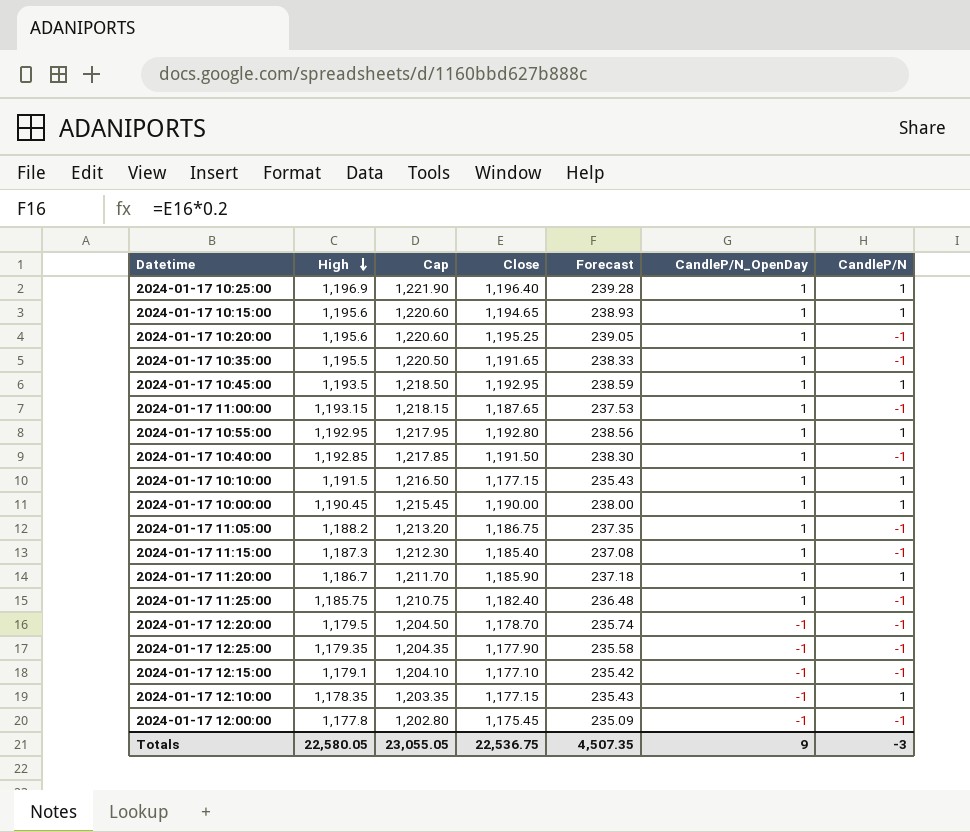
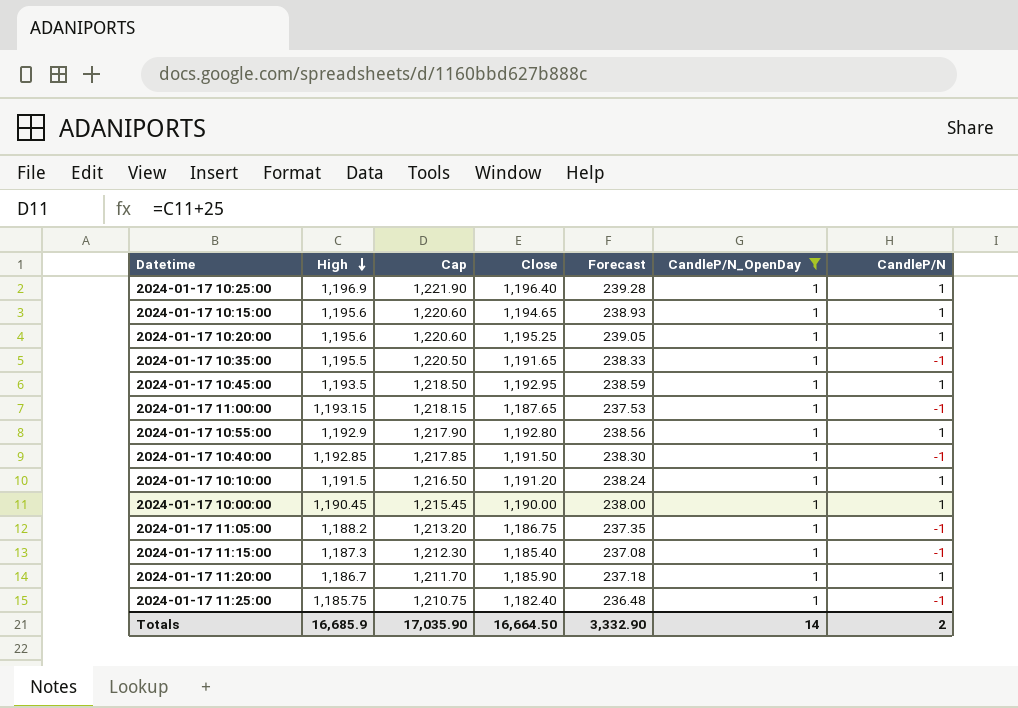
filter: none -> CandleP/N_OpenDay = 1
2024-01-17 10:20:00 | CandleP/N: -1 -> 1
2024-01-17 10:55:00 | High: 1,192.95 -> 1,192.9
2024-01-17 10:55:00 | Cap: 1,217.95 -> 1,217.90
2024-01-17 10:10:00 | Close: 1,177.15 -> 1,191.20
2024-01-17 10:10:00 | Forecast: 235.43 -> 238.24
Totals | High: 22,580.05 -> 16,685.9
Totals | Cap: 23,055.05 -> 17,035.90
Totals | Close: 22,536.75 -> 16,664.50
Totals | Forecast: 4,507.35 -> 3,332.90
Totals | CandleP/N_OpenDay: 9 -> 14
Totals | CandleP/N: -3 -> 2

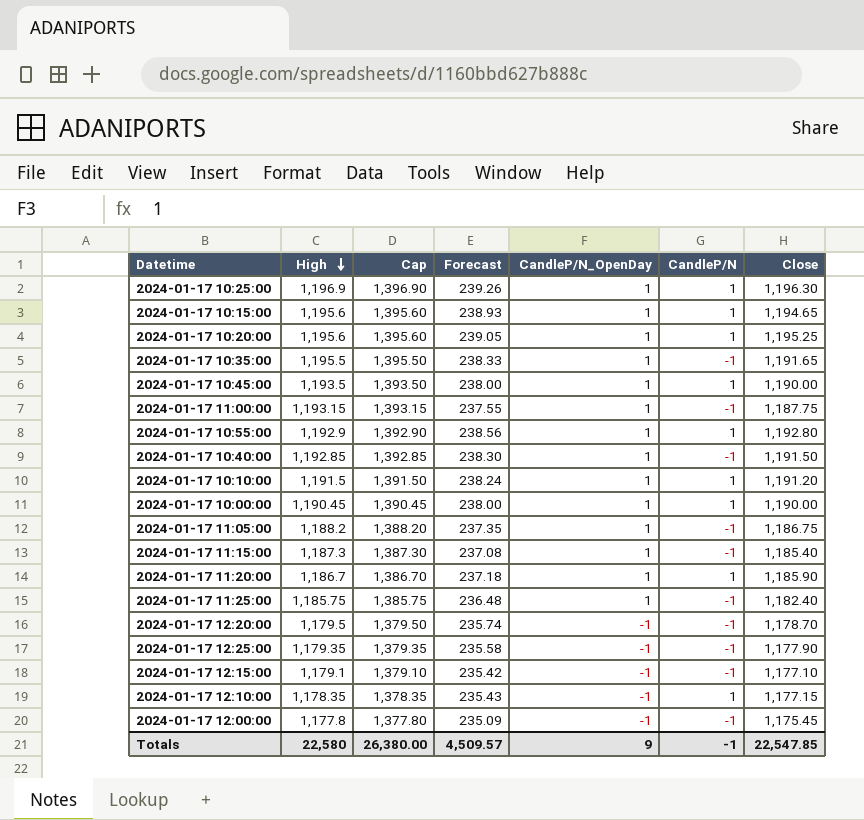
filter: CandleP/N_OpenDay = 1 -> none
column Cap | formula: [High] + 25 -> [High] + 200
column Close | position: 4 -> 7
2024-01-17 10:25:00 | Forecast: 239.28 -> 239.26
2024-01-17 10:25:00 | Close: 1,196.40 -> 1,196.30
2024-01-17 10:45:00 | Forecast: 238.59 -> 238.00
2024-01-17 10:45:00 | Close: 1,192.95 -> 1,190.00
2024-01-17 11:00:00 | Forecast: 237.53 -> 237.55
2024-01-17 11:00:00 | Close: 1,187.65 -> 1,187.75
Totals | High: 16,685.9 -> 22,580
Totals | Cap: 17,035.90 -> 26,380.00
Totals | Forecast: 3,332.90 -> 4,509.57
Totals | CandleP/N_OpenDay: 14 -> 9
Totals | CandleP/N: 2 -> -1
Totals | Close: 16,664.50 -> 22,547.85

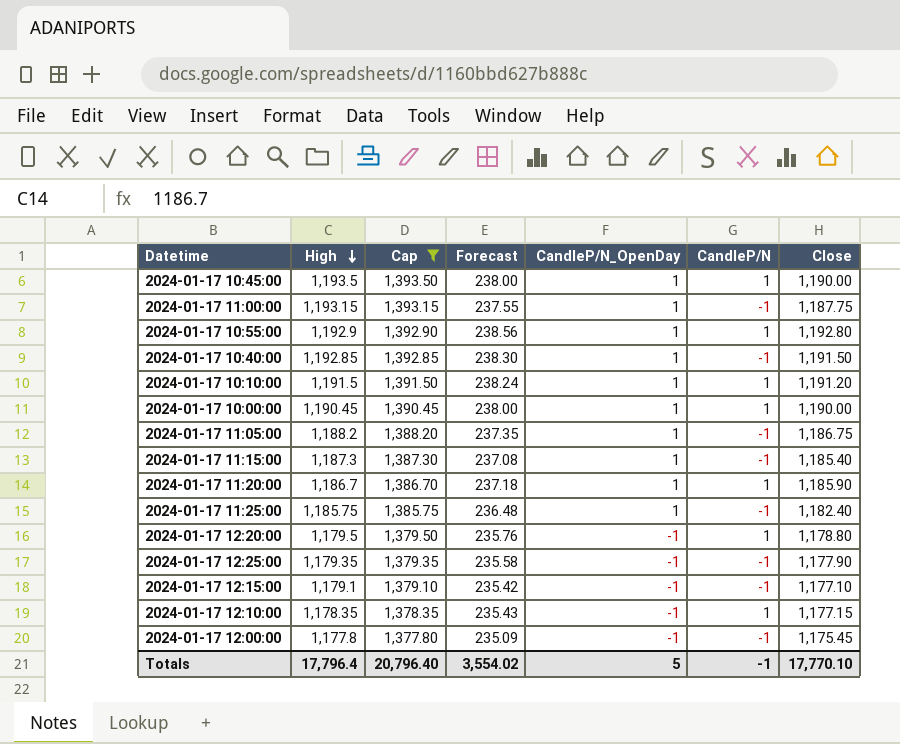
filter: none -> Cap <= 1,393.50
2024-01-17 12:20:00 | Forecast: 235.74 -> 235.76
2024-01-17 12:20:00 | CandleP/N: -1 -> 1
2024-01-17 12:20:00 | Close: 1,178.70 -> 1,178.80
Totals | High: 22,580 -> 17,796.4
Totals | Cap: 26,380.00 -> 20,796.40
Totals | Forecast: 4,509.57 -> 3,554.02
Totals | CandleP/N_OpenDay: 9 -> 5
Totals | Close: 22,547.85 -> 17,770.10

